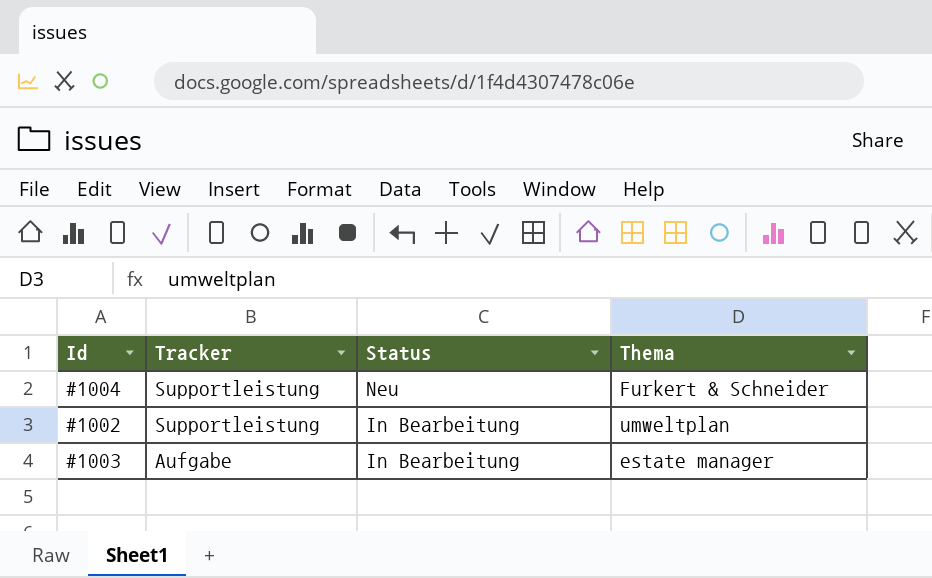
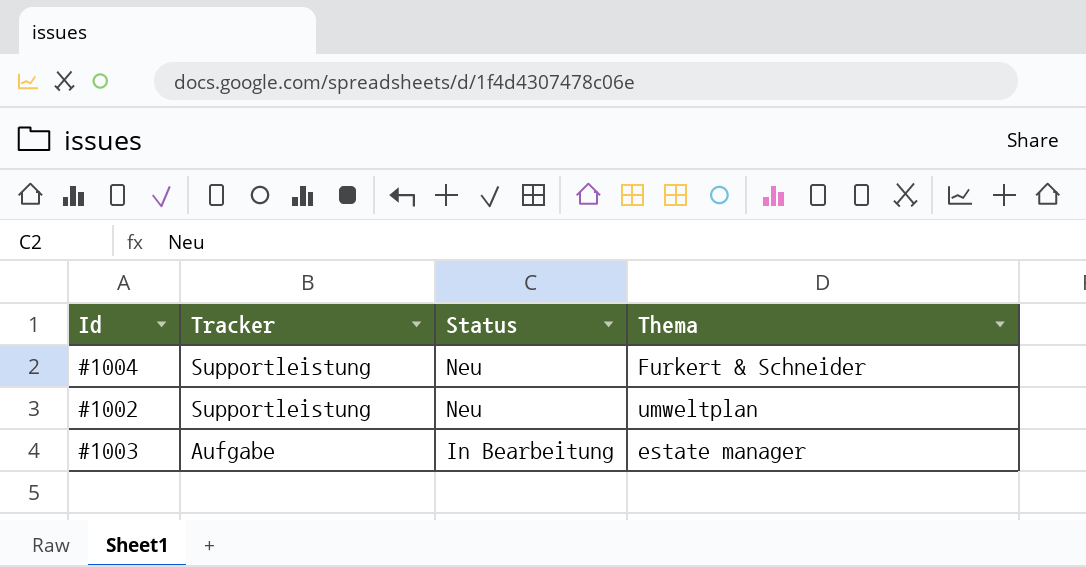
#1002 | Status: In Bearbeitung -> Neu

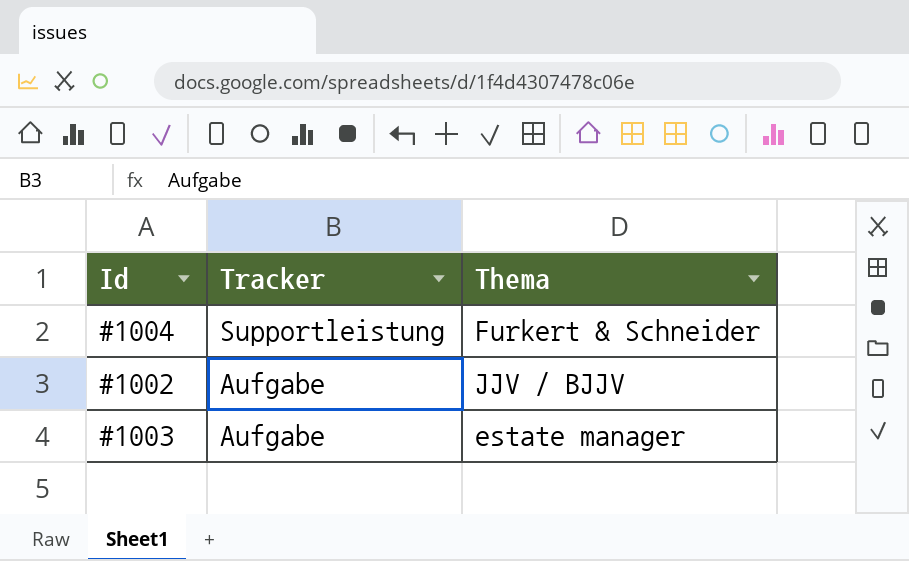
column Status | position: 3 -> none
#1002 | Tracker: Supportleistung -> Aufgabe
#1002 | Thema: umweltplan -> JJV / BJJV

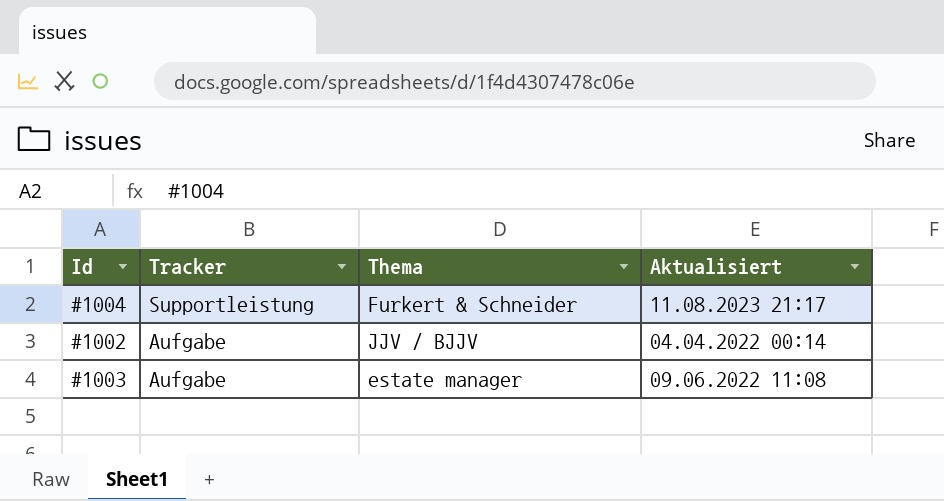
column Aktualisiert | position: none -> 4

